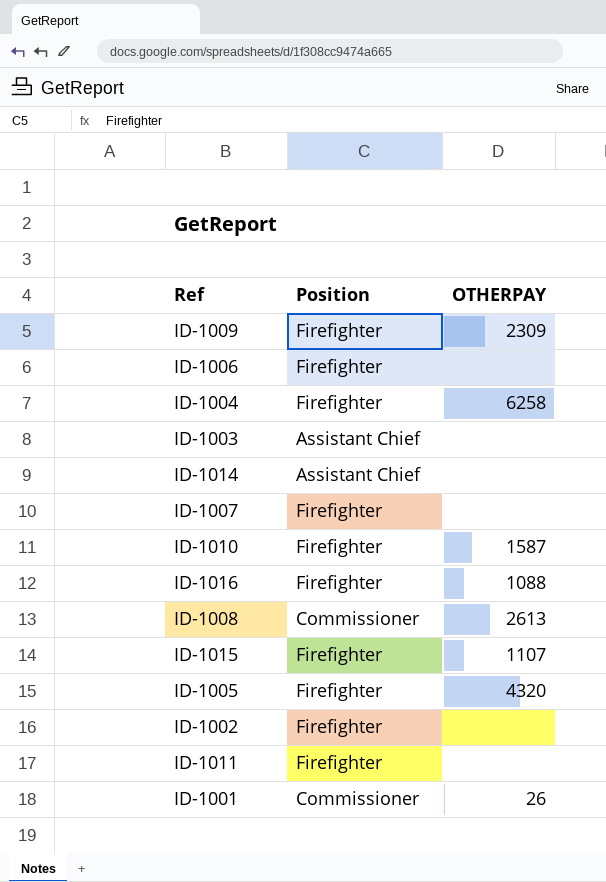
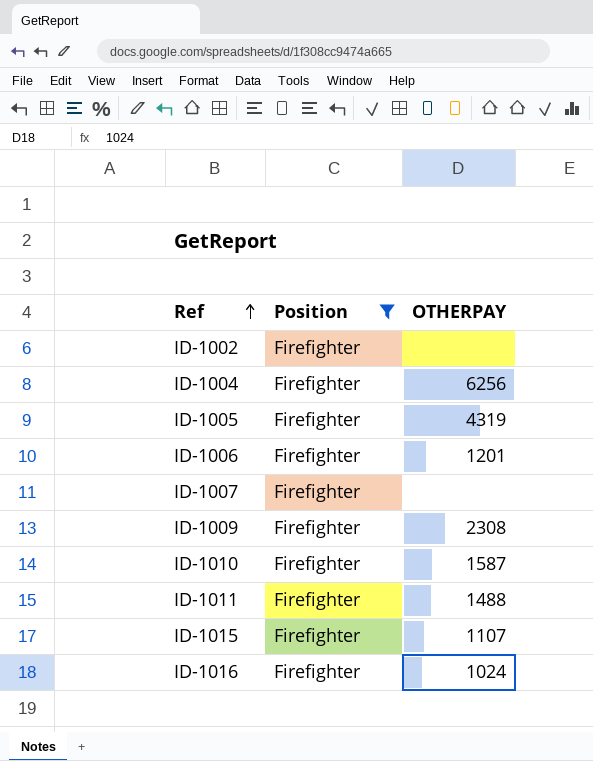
filter: none -> Position = Firefighter
row order: none -> Ref ascending
ID-1004 | OTHERPAY: 6258 -> 6256
ID-1005 | OTHERPAY: 4320 -> 4319
ID-1006 | OTHERPAY: none -> 1201
ID-1009 | OTHERPAY: 2309 -> 2308
ID-1011 | OTHERPAY: none -> 1488
ID-1016 | OTHERPAY: 1088 -> 1024

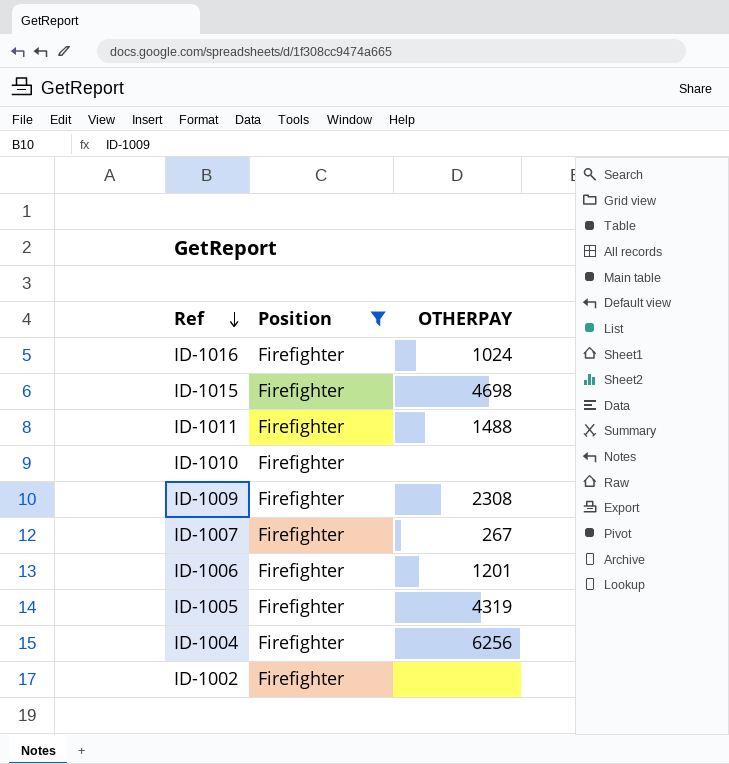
row order: Ref ascending -> Ref descending
ID-1015 | OTHERPAY: 1107 -> 4698
ID-1010 | OTHERPAY: 1587 -> none
ID-1007 | OTHERPAY: none -> 267

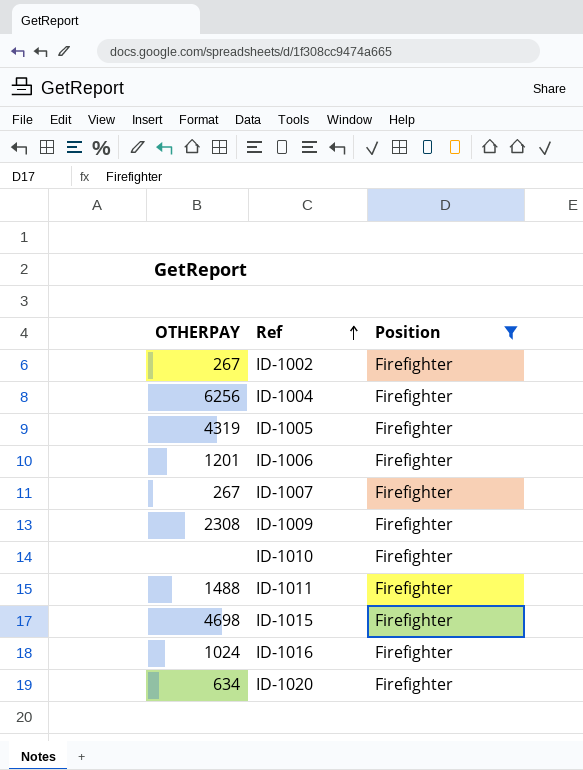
row order: Ref descending -> Ref ascending
column OTHERPAY | position: 3 -> 1
ID-1002 | OTHERPAY: none -> 267
row ID-1020: none -> 634 | Firefighter

